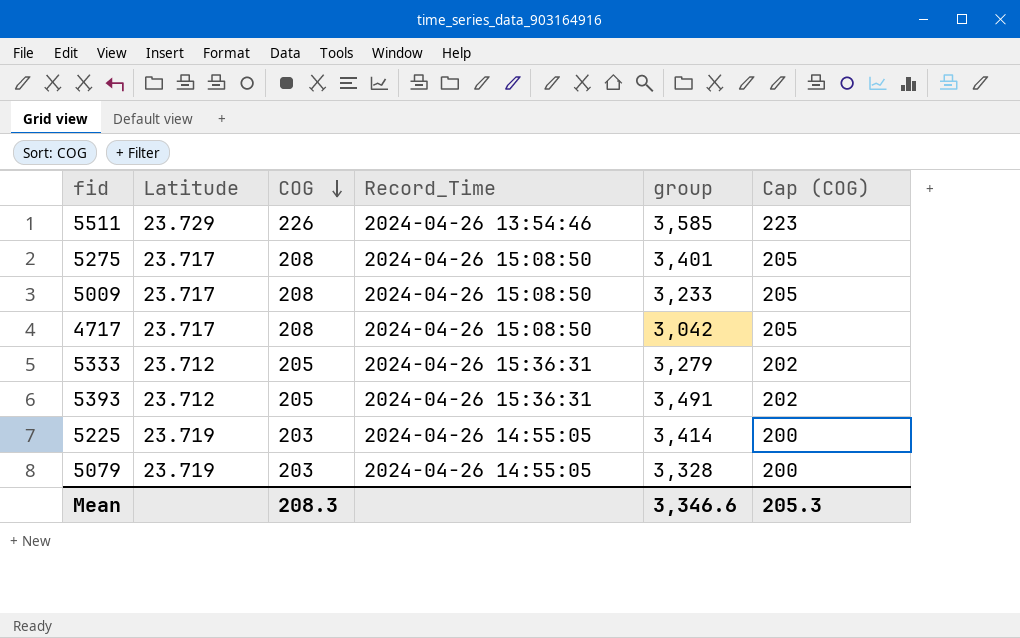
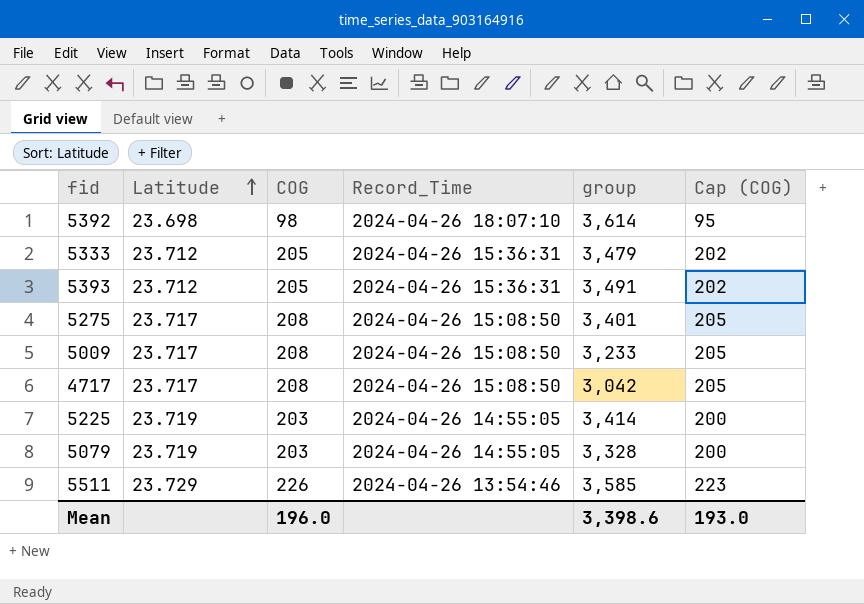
row order: COG descending -> Latitude ascending
row 5392: none -> 23.698 | 98 | 2024-04-26 18:07:10 | 3,614 | 95
5333 | group: 3,279 -> 3,479
Mean | COG: 208.3 -> 196.0
Mean | group: 3,346.6 -> 3,398.6
Mean | Cap (COG): 205.3 -> 193.0

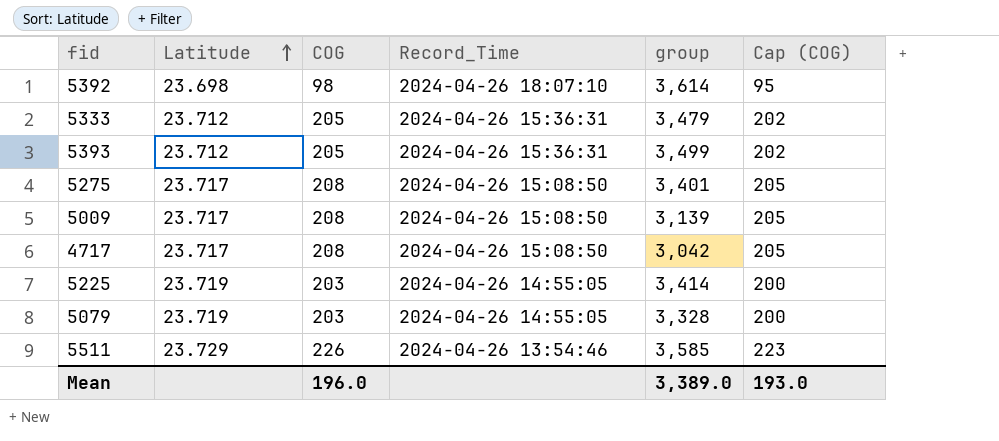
5393 | group: 3,491 -> 3,499
5009 | group: 3,233 -> 3,139
Mean | group: 3,398.6 -> 3,389.0

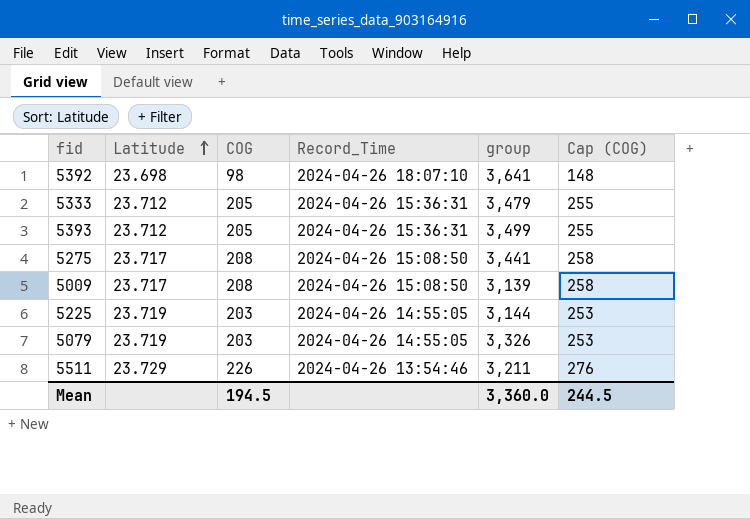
column Cap (COG) | formula: [COG] - 3 -> [COG] + 50
row 4717: 23.717 | 208 | 2024-04-26 15:08:50 | 3,042 | 205 -> none
5392 | group: 3,614 -> 3,641
5275 | group: 3,401 -> 3,441
5225 | group: 3,414 -> 3,144
5079 | group: 3,328 -> 3,326
5511 | group: 3,585 -> 3,211
Mean | COG: 196.0 -> 194.5
Mean | group: 3,389.0 -> 3,360.0
Mean | Cap (COG): 193.0 -> 244.5

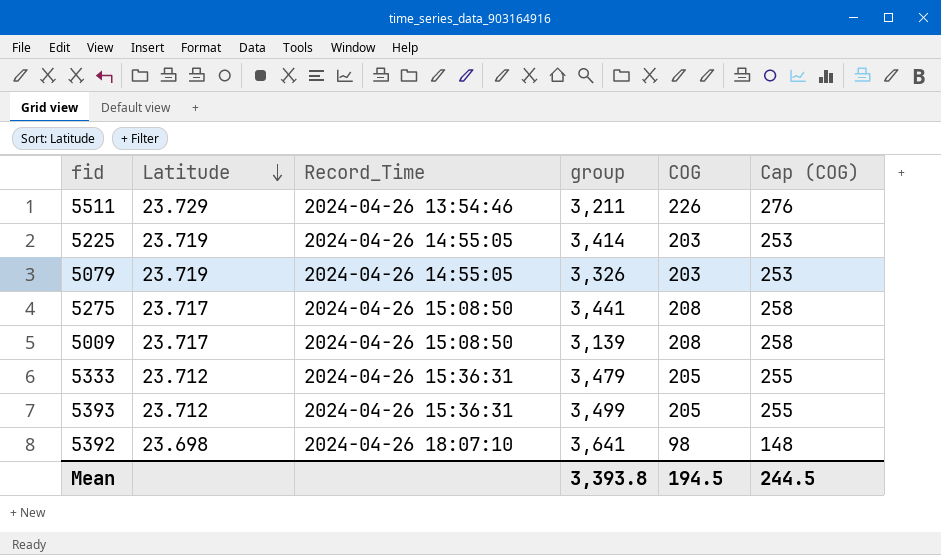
row order: Latitude ascending -> Latitude descending
column COG | position: 3 -> 5
5225 | group: 3,144 -> 3,414
Mean | group: 3,360.0 -> 3,393.8

